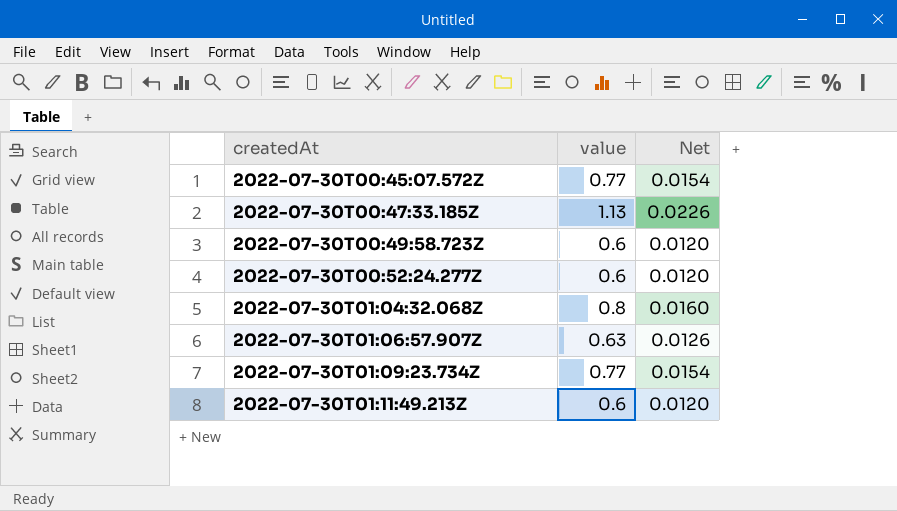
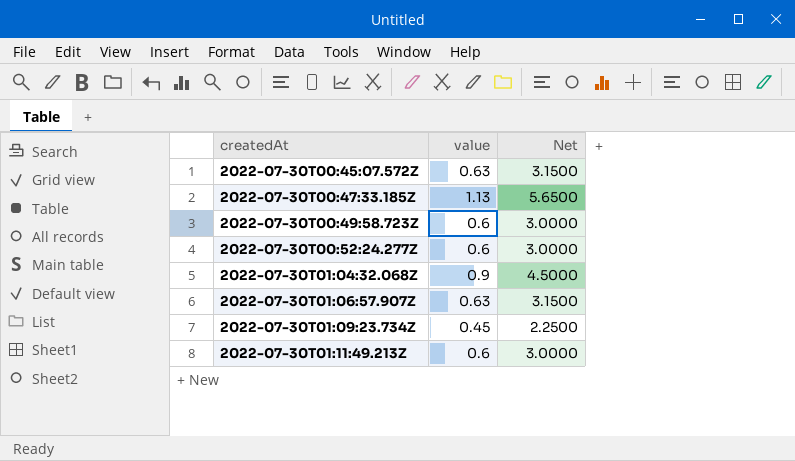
column Net | formula: [value] * 0.02 -> [value] * 5
2022-07-30T00:45:07.572Z | value: 0.77 -> 0.63
2022-07-30T01:04:32.068Z | value: 0.8 -> 0.9
2022-07-30T01:09:23.734Z | value: 0.77 -> 0.45

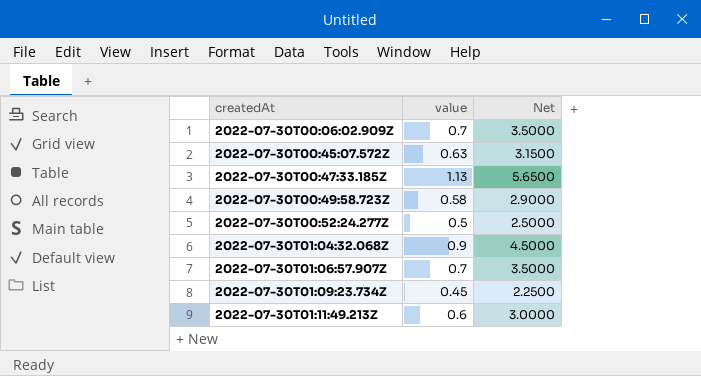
row 2022-07-30T00:06:02.909Z: none -> 0.7 | 3.5000
2022-07-30T00:49:58.723Z | value: 0.6 -> 0.58
2022-07-30T00:49:58.723Z | Net: 3.0000 -> 2.9000
2022-07-30T00:52:24.277Z | value: 0.6 -> 0.5
2022-07-30T00:52:24.277Z | Net: 3.0000 -> 2.5000
2022-07-30T01:06:57.907Z | value: 0.63 -> 0.7
2022-07-30T01:06:57.907Z | Net: 3.1500 -> 3.5000

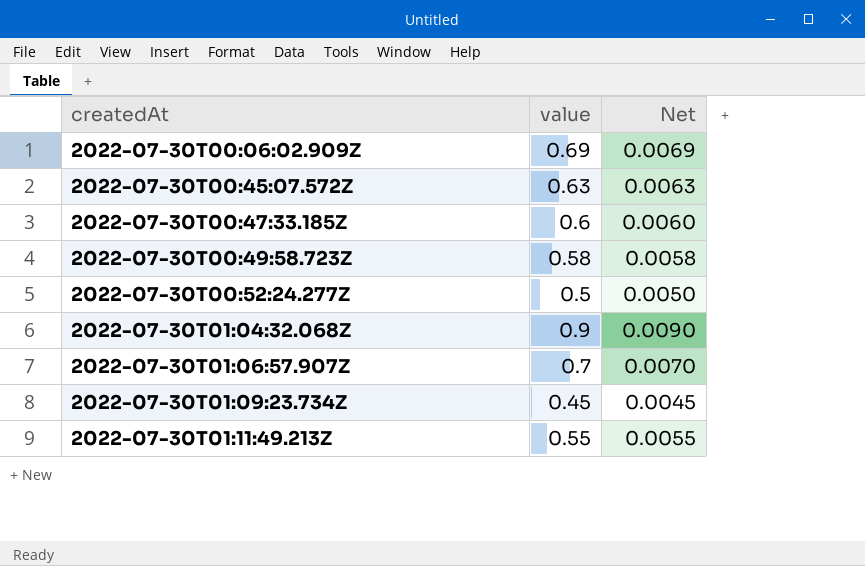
column Net | formula: [value] * 5 -> [value] * 0.01
2022-07-30T00:06:02.909Z | value: 0.7 -> 0.69
2022-07-30T00:47:33.185Z | value: 1.13 -> 0.6
2022-07-30T01:11:49.213Z | value: 0.6 -> 0.55

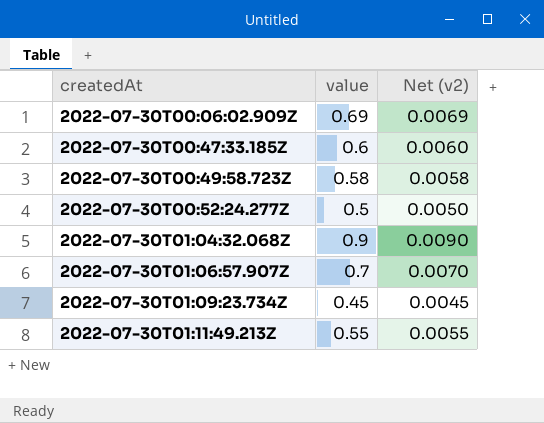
column name: Net -> Net (v2)
row 2022-07-30T00:45:07.572Z: 0.63 | 0.0063 -> none

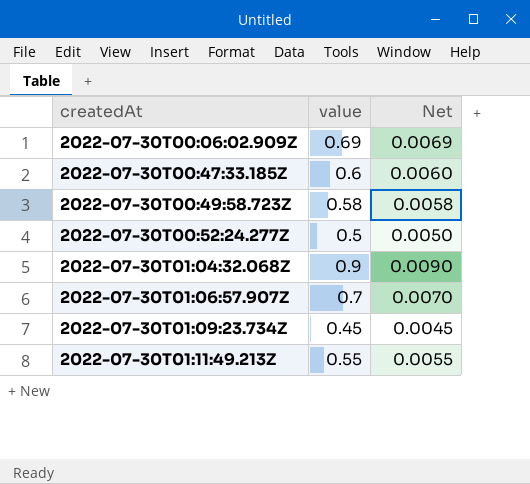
column name: Net (v2) -> Net

